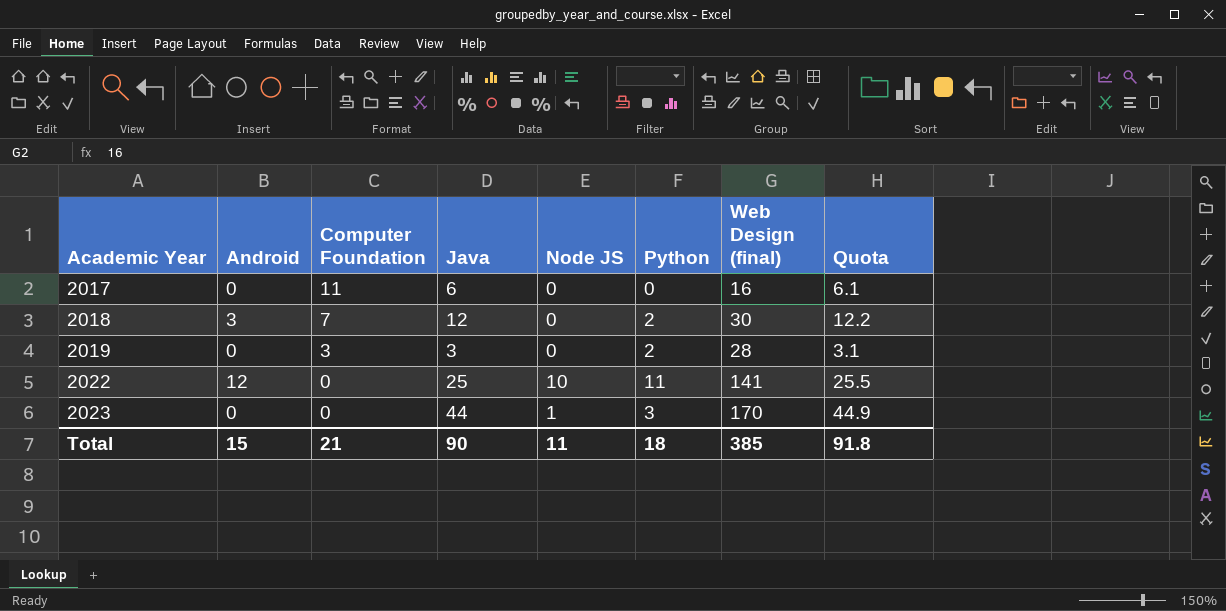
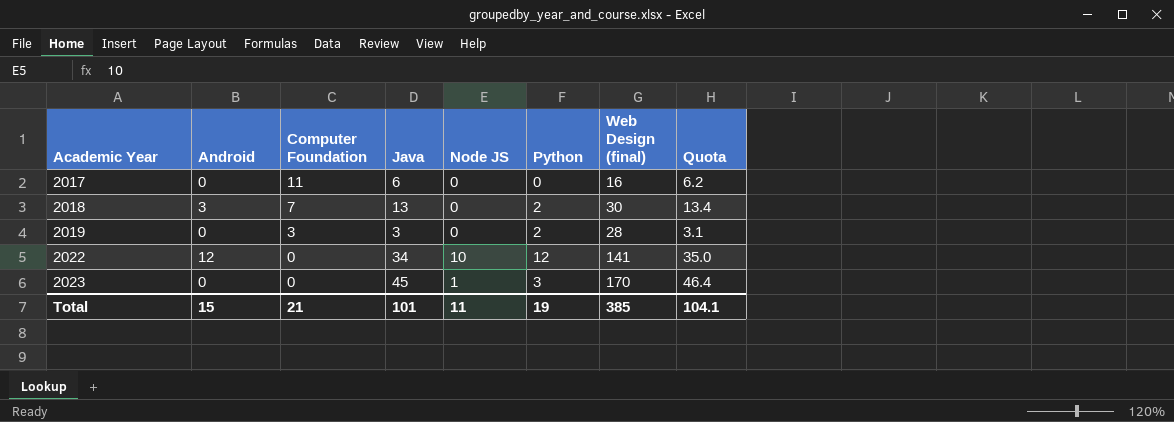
column Quota | formula: [Java] * 1.02 -> [Java] * 1.03
2018 | Java: 12 -> 13
2022 | Java: 25 -> 34
2022 | Python: 11 -> 12
2023 | Java: 44 -> 45
Total | Java: 90 -> 101
Total | Python: 18 -> 19
Total | Quota: 91.8 -> 104.1

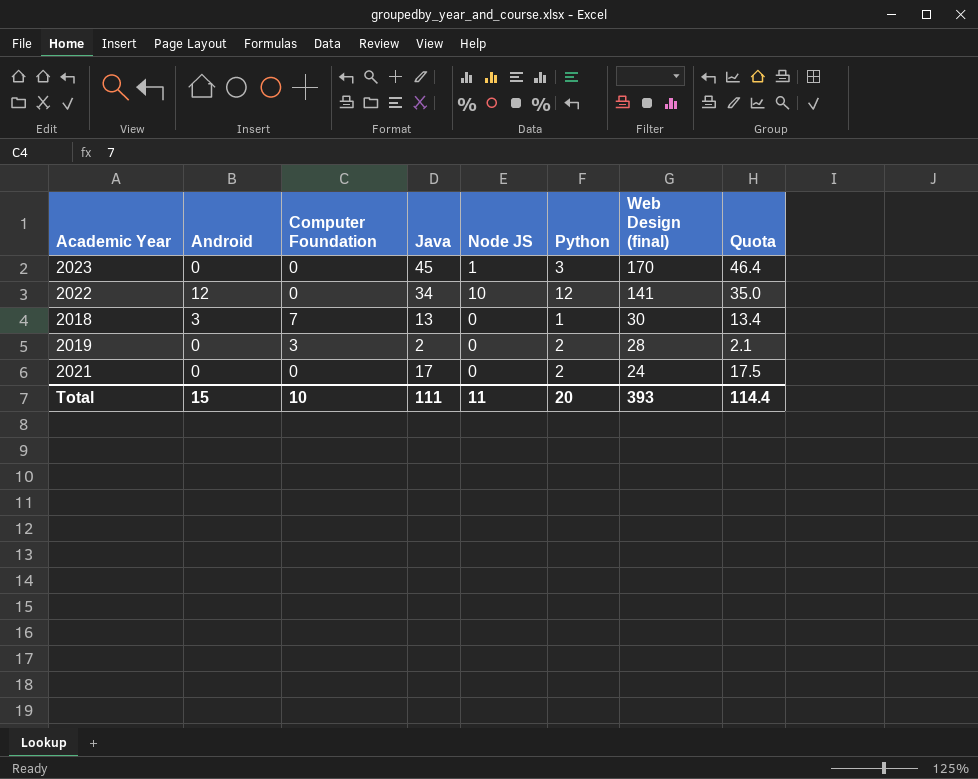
row order: Academic Year ascending -> Web Design (final) descending
row 2017: 0 | 11 | 6 | 0 | 0 | 16 | 6.2 -> none
2018 | Python: 2 -> 1
2019 | Java: 3 -> 2
2019 | Quota: 3.1 -> 2.1
row 2021: none -> 0 | 0 | 17 | 0 | 2 | 24 | 17.5
Total | Computer Foundation: 21 -> 10
Total | Java: 101 -> 111
Total | Python: 19 -> 20
Total | Web Design (final): 385 -> 393
Total | Quota: 104.1 -> 114.4

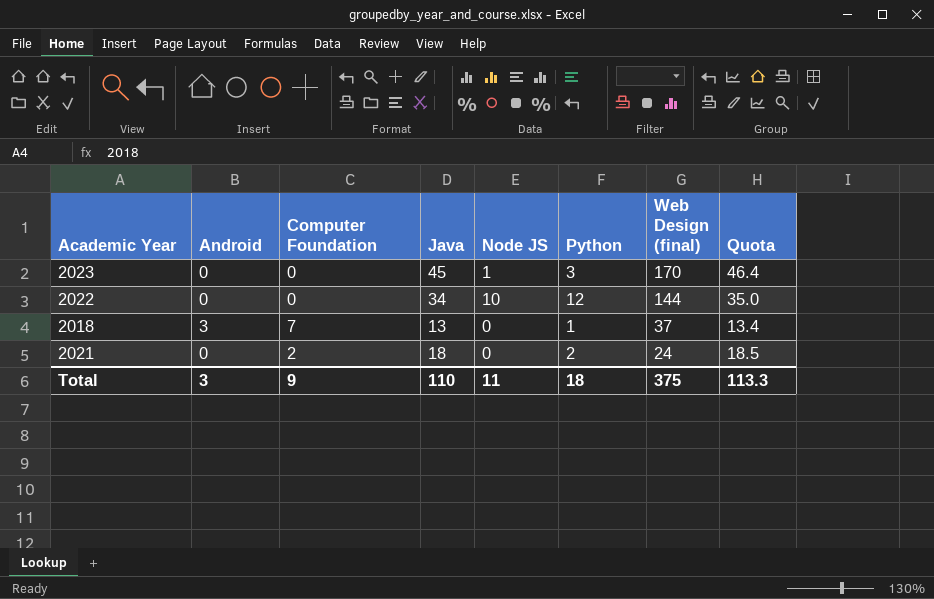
row 2019: 0 | 3 | 2 | 0 | 2 | 28 | 2.1 -> none
2022 | Android: 12 -> 0
2022 | Web Design (final): 141 -> 144
2018 | Web Design (final): 30 -> 37
2021 | Computer Foundation: 0 -> 2
2021 | Java: 17 -> 18
2021 | Quota: 17.5 -> 18.5
Total | Android: 15 -> 3
Total | Computer Foundation: 10 -> 9
Total | Java: 111 -> 110
Total | Python: 20 -> 18
Total | Web Design (final): 393 -> 375
Total | Quota: 114.4 -> 113.3

